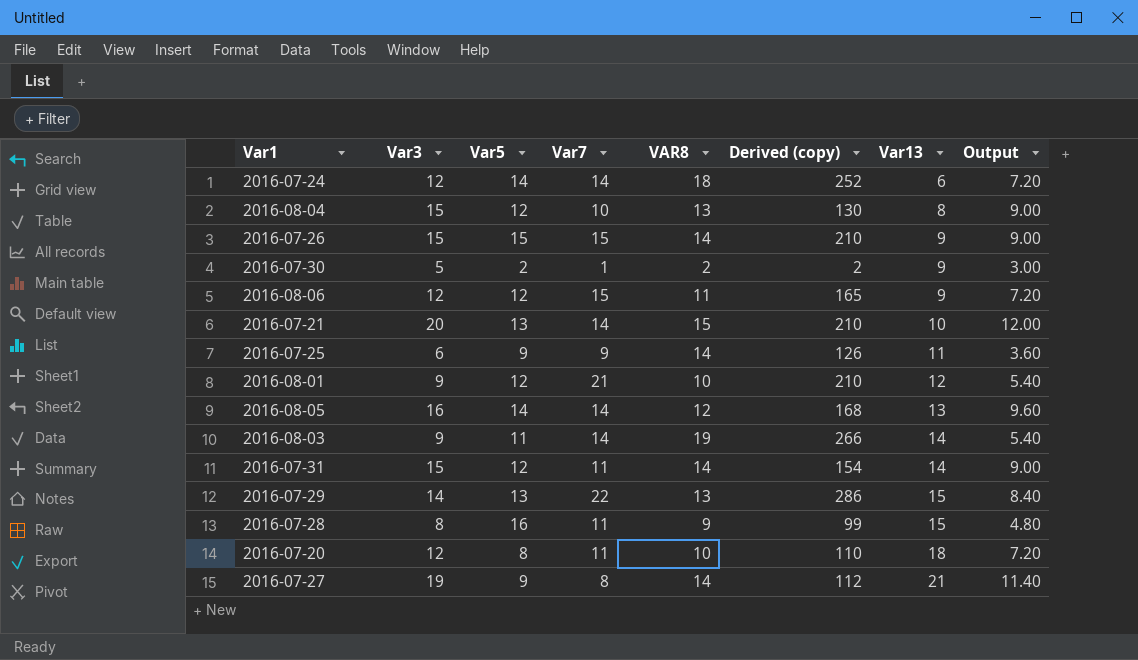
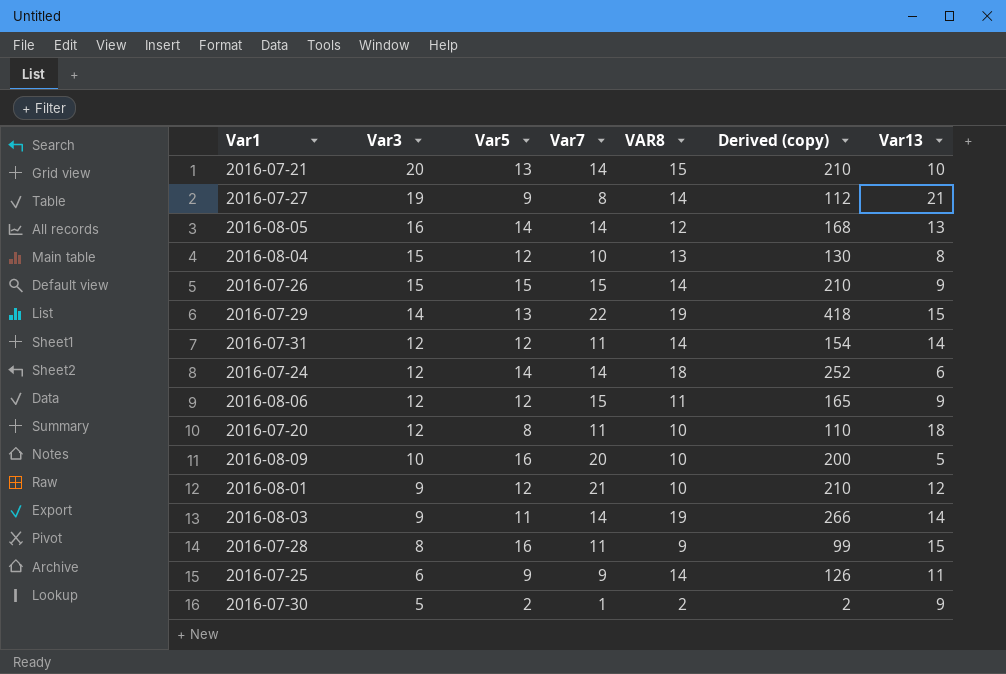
row order: Var13 ascending -> Var3 descending
column Output | formula: [Var3] * 0.6 -> none
2016-07-29 | VAR8: 13 -> 19
2016-07-29 | Derived (copy): 286 -> 418
2016-07-31 | Var3: 15 -> 12
row 2016-08-09: none -> 10 | 16 | 20 | 10 | 200 | 5

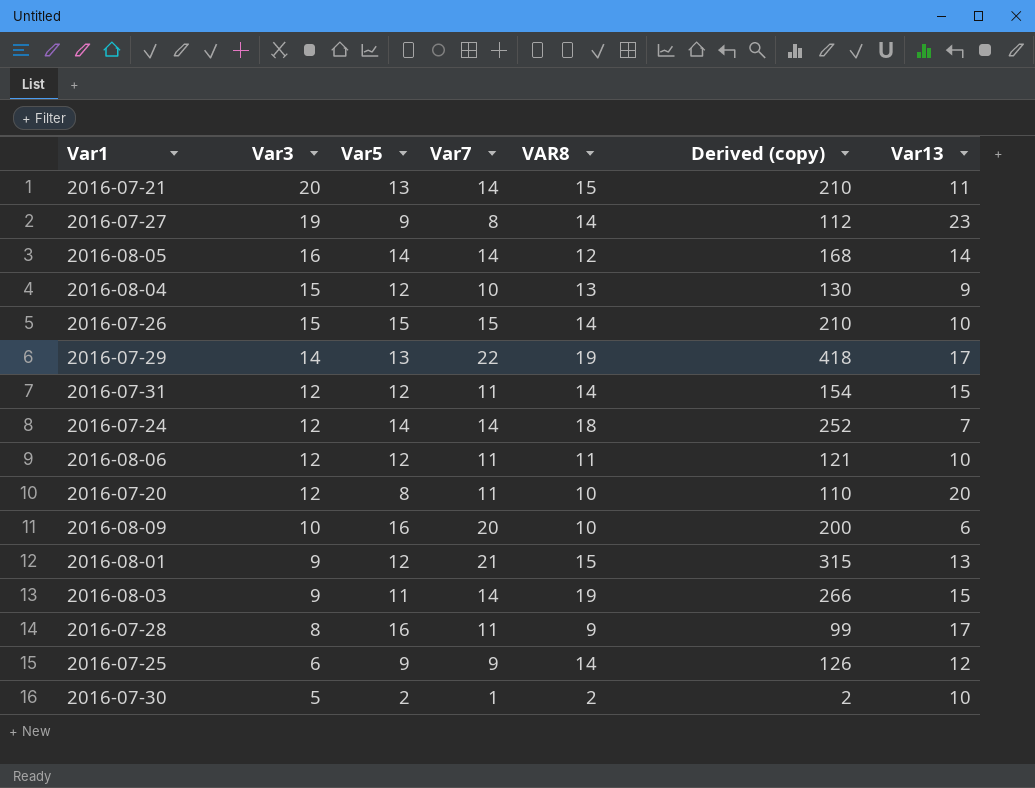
2016-07-21 | Var13: 10 -> 11
2016-07-27 | Var13: 21 -> 23
2016-08-05 | Var13: 13 -> 14
2016-08-04 | Var13: 8 -> 9
2016-07-26 | Var13: 9 -> 10
2016-07-29 | Var13: 15 -> 17
2016-07-31 | Var13: 14 -> 15
2016-07-24 | Var13: 6 -> 7
2016-08-06 | Var7: 15 -> 11
2016-08-06 | Derived (copy): 165 -> 121
2016-08-06 | Var13: 9 -> 10
2016-07-20 | Var13: 18 -> 20
2016-08-09 | Var13: 5 -> 6
2016-08-01 | VAR8: 10 -> 15
2016-08-01 | Derived (copy): 210 -> 315
2016-08-01 | Var13: 12 -> 13
2016-08-03 | Var13: 14 -> 15
2016-07-28 | Var13: 15 -> 17
2016-07-25 | Var13: 11 -> 12
2016-07-30 | Var13: 9 -> 10

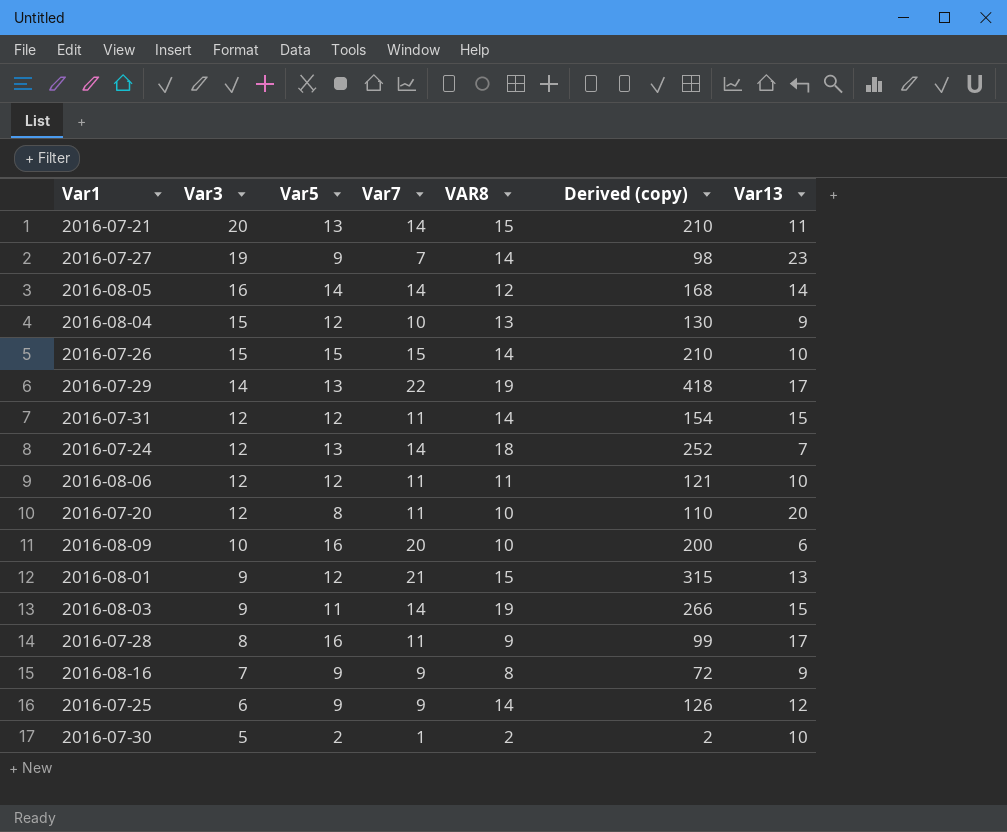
2016-07-27 | Var7: 8 -> 7
2016-07-27 | Derived (copy): 112 -> 98
2016-07-24 | Var5: 14 -> 13
row 2016-08-16: none -> 7 | 9 | 9 | 8 | 72 | 9

